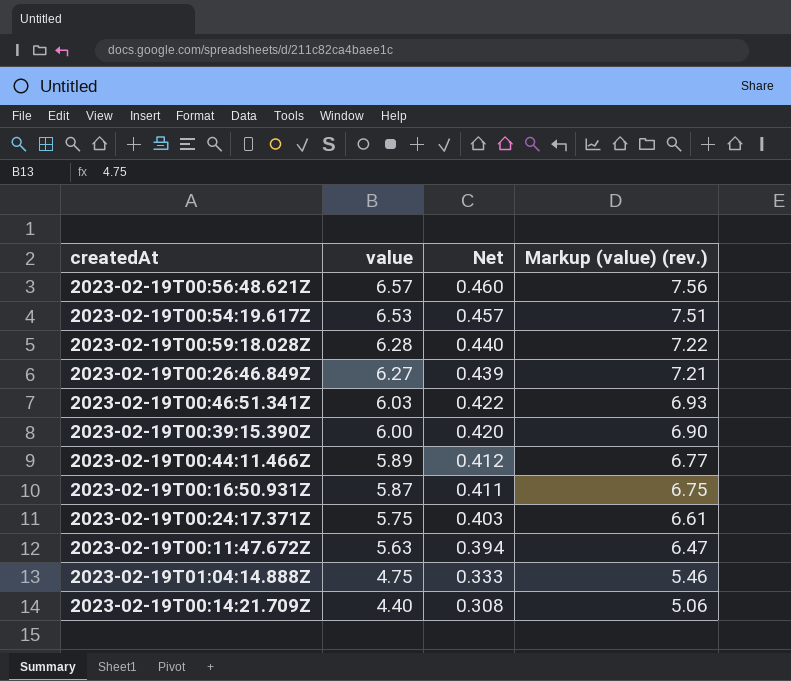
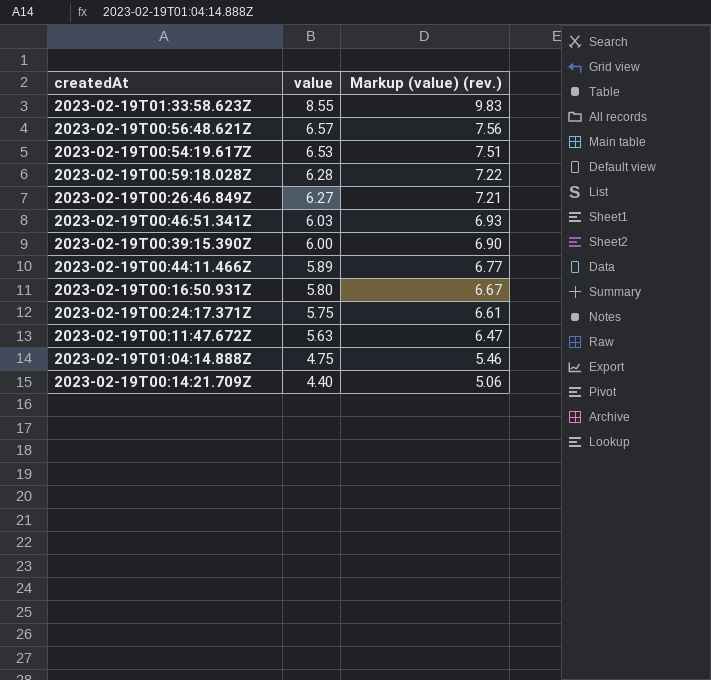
column Net | formula: [value] * 0.07 -> none
row 2023-02-19T01:33:58.623Z: none -> 8.55 | 9.83
2023-02-19T00:16:50.931Z | value: 5.87 -> 5.80
2023-02-19T00:16:50.931Z | Markup (value) (rev.): 6.75 -> 6.67

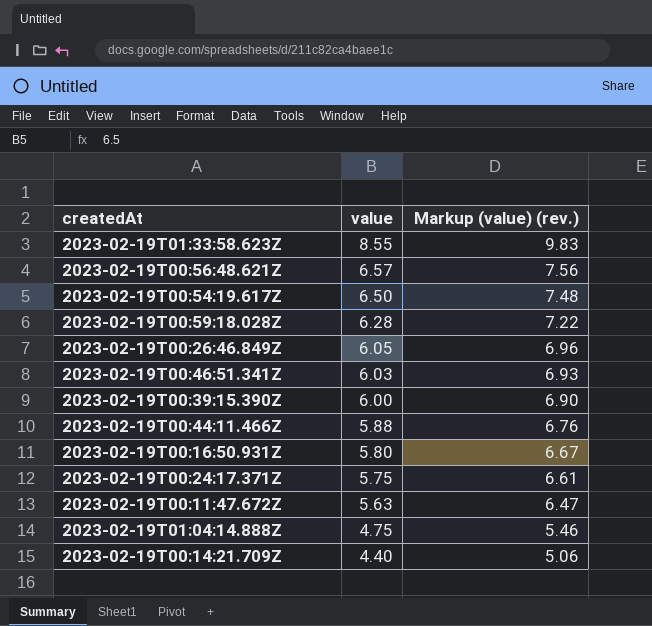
2023-02-19T00:54:19.617Z | value: 6.53 -> 6.50
2023-02-19T00:54:19.617Z | Markup (value) (rev.): 7.51 -> 7.48
2023-02-19T00:26:46.849Z | value: 6.27 -> 6.05
2023-02-19T00:26:46.849Z | Markup (value) (rev.): 7.21 -> 6.96
2023-02-19T00:44:11.466Z | value: 5.89 -> 5.88
2023-02-19T00:44:11.466Z | Markup (value) (rev.): 6.77 -> 6.76

